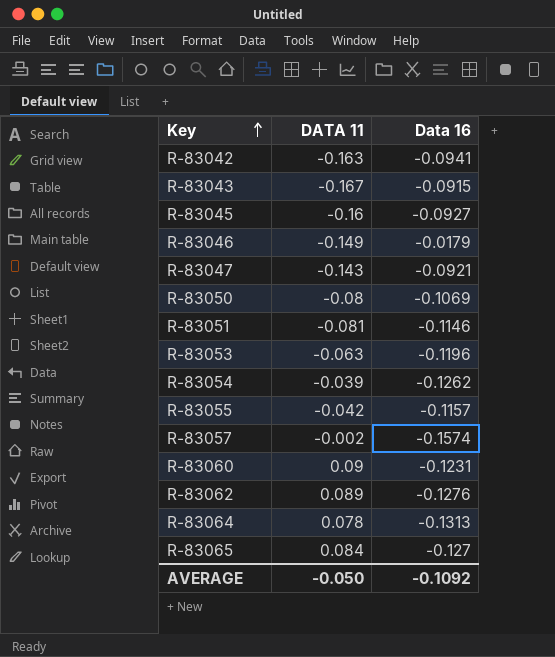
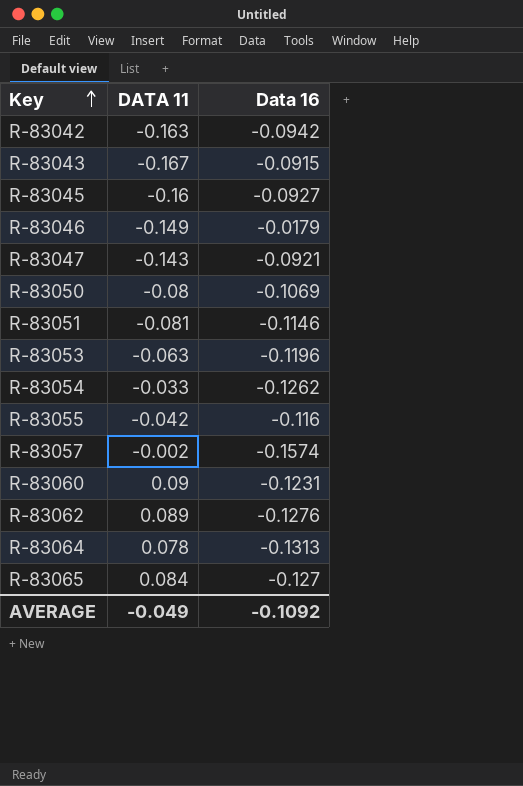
R-83042 | Data 16: -0.0941 -> -0.0942
R-83054 | DATA 11: -0.039 -> -0.033
R-83055 | Data 16: -0.1157 -> -0.116
AVERAGE | DATA 11: -0.050 -> -0.049

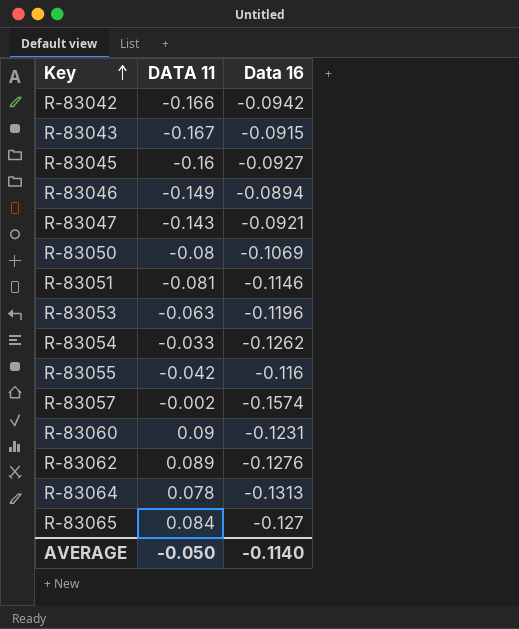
R-83042 | DATA 11: -0.163 -> -0.166
R-83046 | Data 16: -0.0179 -> -0.0894
AVERAGE | DATA 11: -0.049 -> -0.050
AVERAGE | Data 16: -0.1092 -> -0.1140

